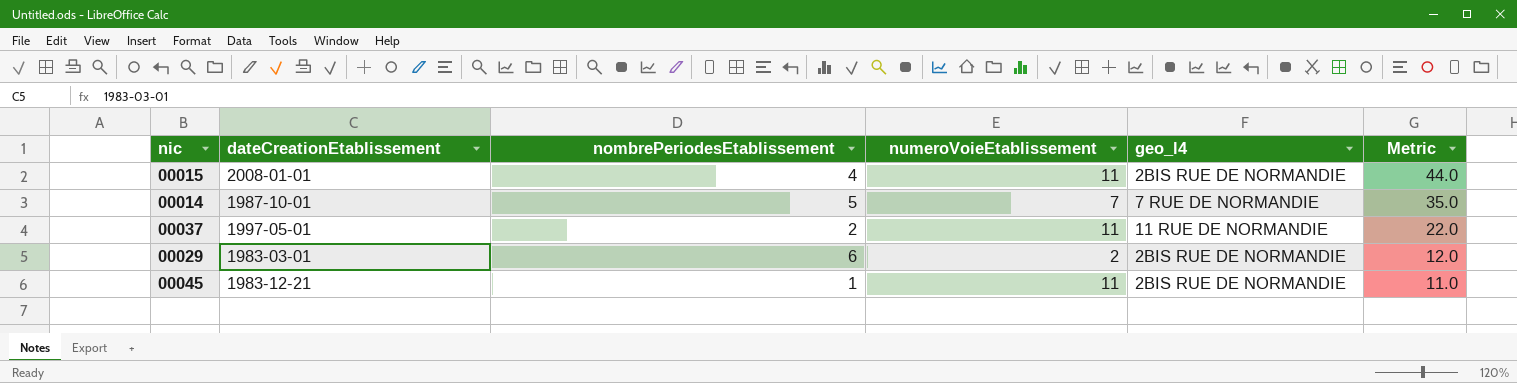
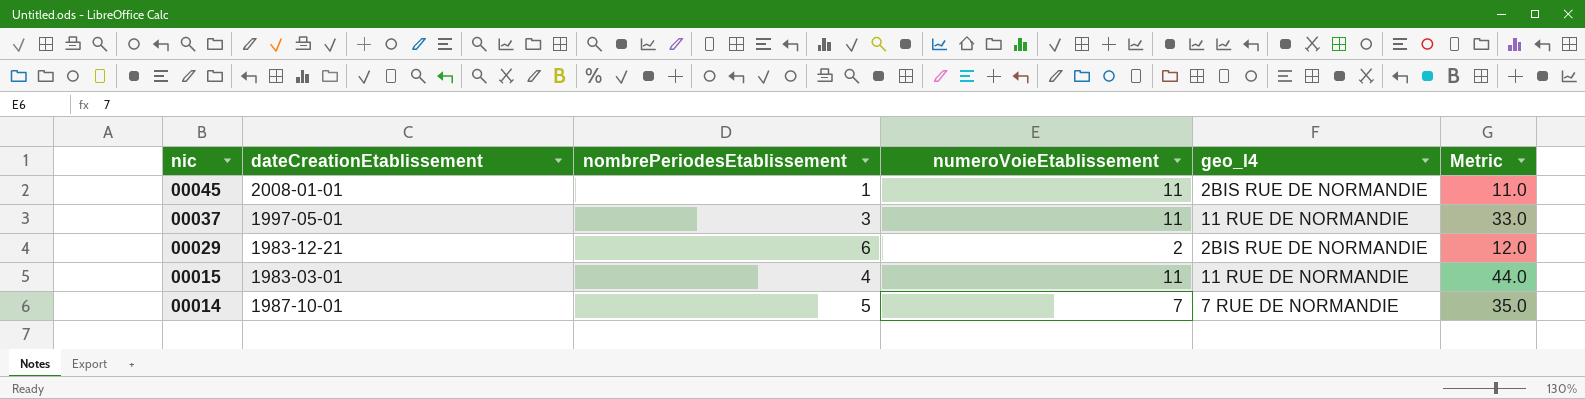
row order: Metric descending -> nic descending
00045 | dateCreationEtablissement: 1983-12-21 -> 2008-01-01
00037 | nombrePeriodesEtablissement: 2 -> 3
00037 | Metric: 22.0 -> 33.0
00029 | dateCreationEtablissement: 1983-03-01 -> 1983-12-21
00015 | dateCreationEtablissement: 2008-01-01 -> 1983-03-01
00015 | geo_l4: 2BIS RUE DE NORMANDIE -> 11 RUE DE NORMANDIE

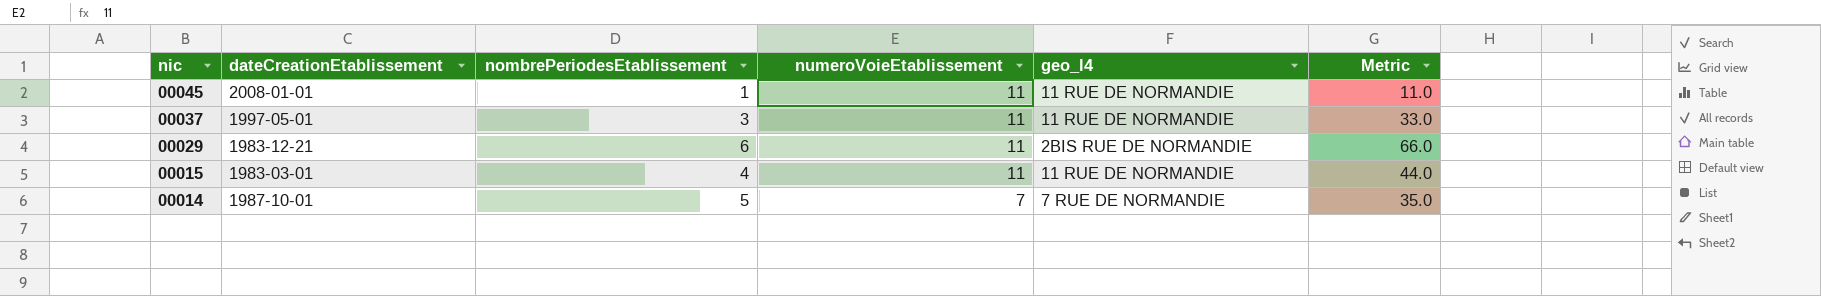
00045 | geo_l4: 2BIS RUE DE NORMANDIE -> 11 RUE DE NORMANDIE
00029 | numeroVoieEtablissement: 2 -> 11
00029 | Metric: 12.0 -> 66.0

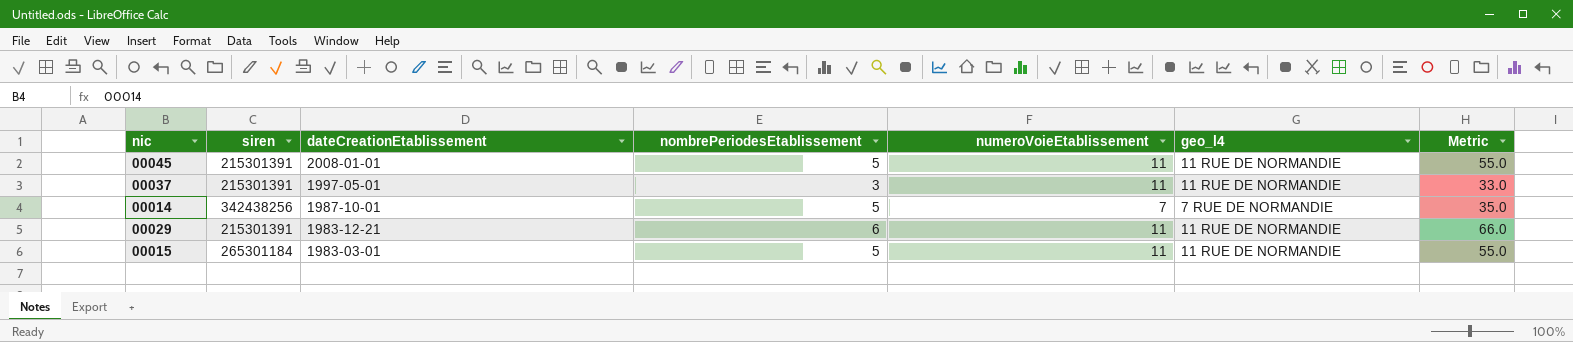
row order: nic descending -> dateCreationEtablissement descending
column siren | position: none -> 2
00045 | nombrePeriodesEtablissement: 1 -> 5
00045 | Metric: 11.0 -> 55.0
00029 | geo_l4: 2BIS RUE DE NORMANDIE -> 11 RUE DE NORMANDIE
00015 | nombrePeriodesEtablissement: 4 -> 5
00015 | Metric: 44.0 -> 55.0

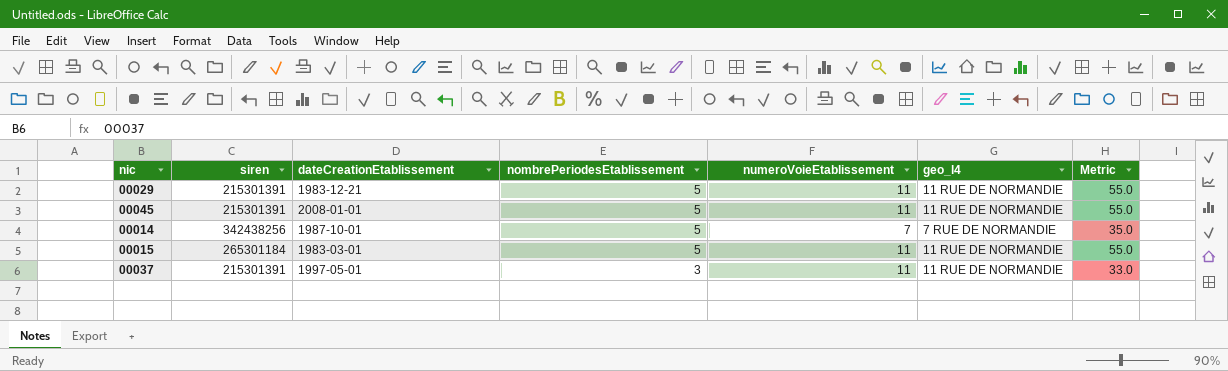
row order: dateCreationEtablissement descending -> nombrePeriodesEtablissement descending
00029 | nombrePeriodesEtablissement: 6 -> 5
00029 | Metric: 66.0 -> 55.0

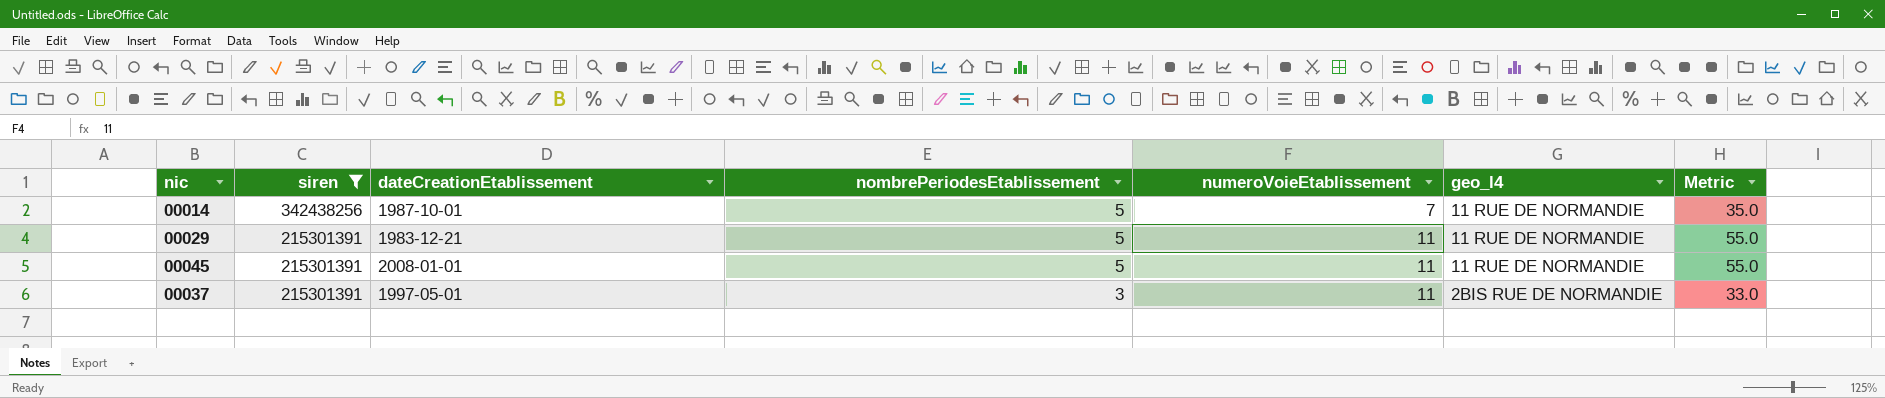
filter: none -> siren != 265301184
row order: nombrePeriodesEtablissement descending -> siren descending
00014 | geo_l4: 7 RUE DE NORMANDIE -> 11 RUE DE NORMANDIE
00037 | geo_l4: 11 RUE DE NORMANDIE -> 2BIS RUE DE NORMANDIE

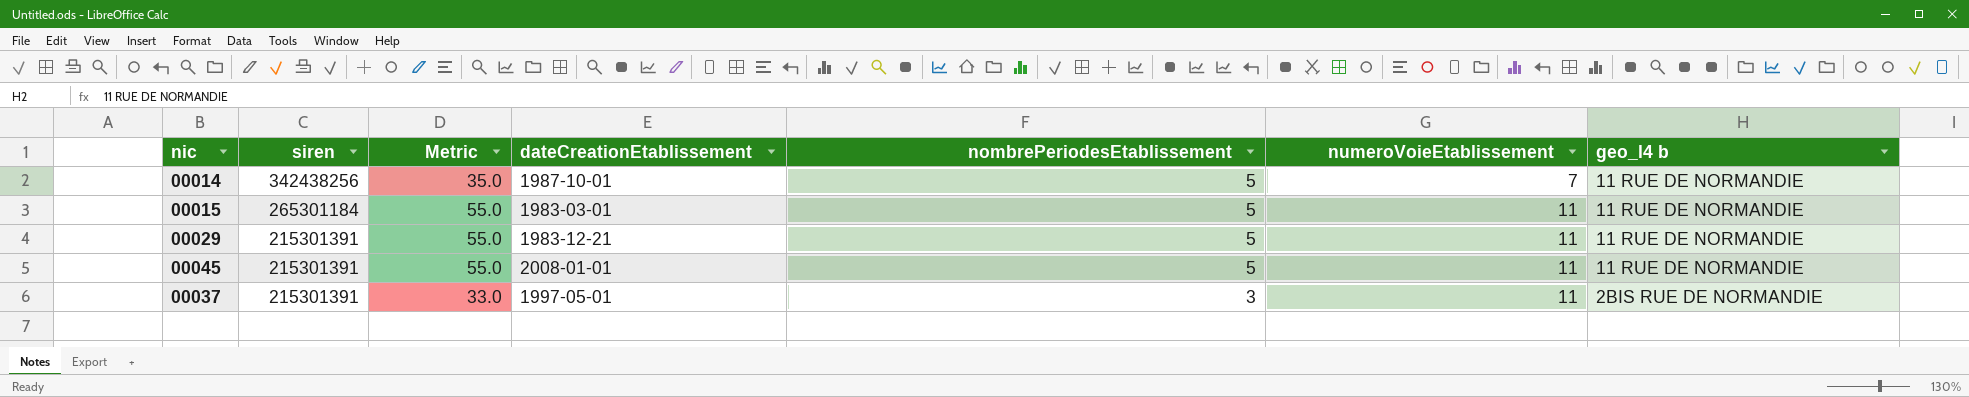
filter: siren != 265301184 -> none
column Metric | position: 7 -> 3
column name: geo_l4 -> geo_l4 b

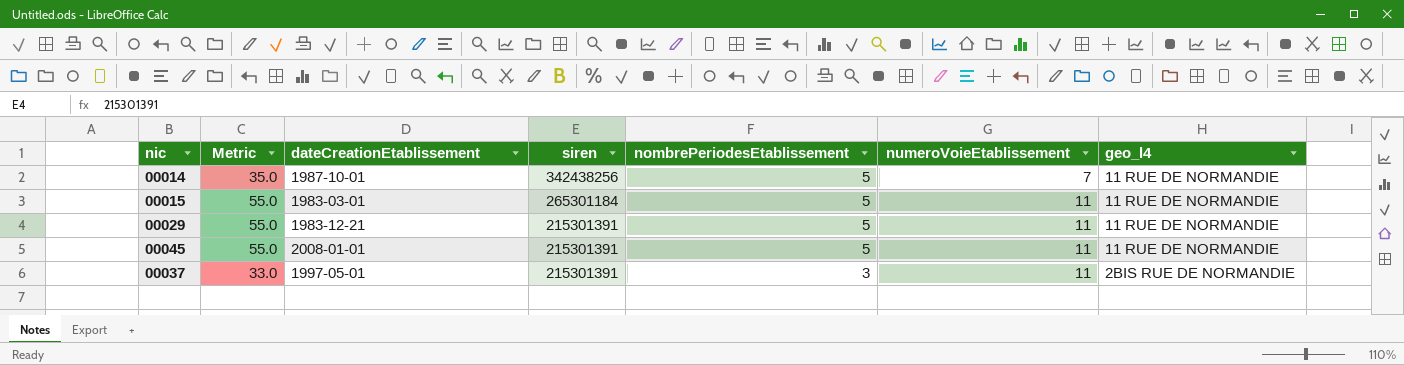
column siren | position: 2 -> 4
column name: geo_l4 b -> geo_l4

